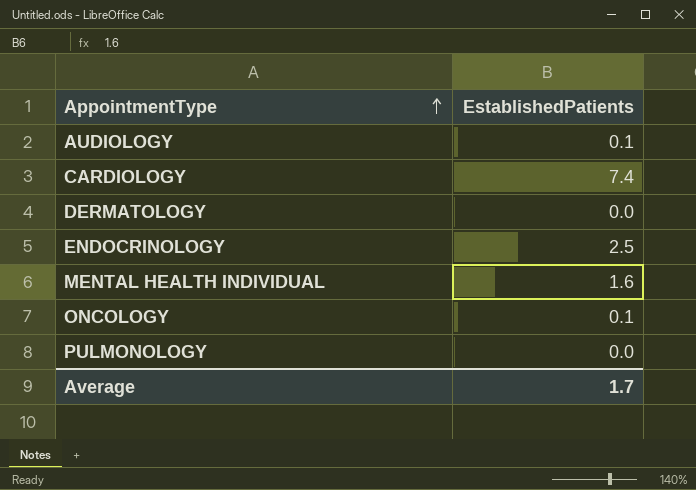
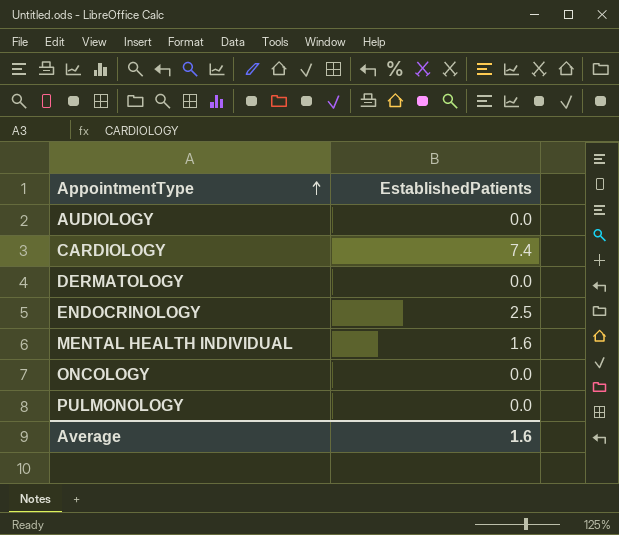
AUDIOLOGY | EstablishedPatients: 0.1 -> 0.0
ONCOLOGY | EstablishedPatients: 0.1 -> 0.0
Average | EstablishedPatients: 1.7 -> 1.6

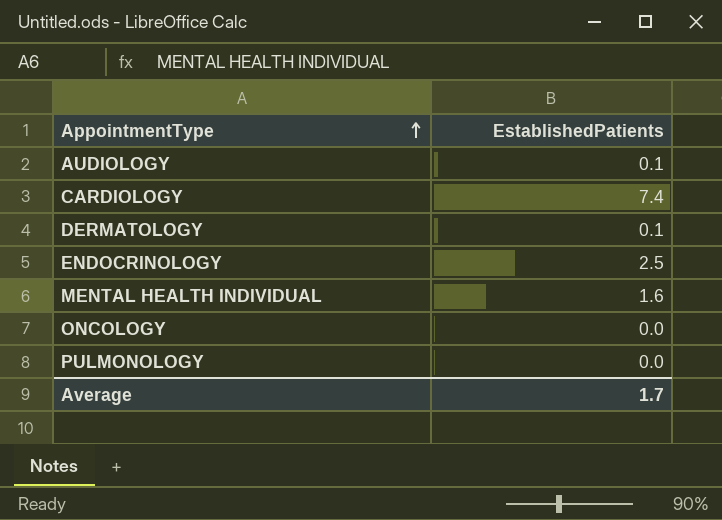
AUDIOLOGY | EstablishedPatients: 0.0 -> 0.1
DERMATOLOGY | EstablishedPatients: 0.0 -> 0.1
Average | EstablishedPatients: 1.6 -> 1.7

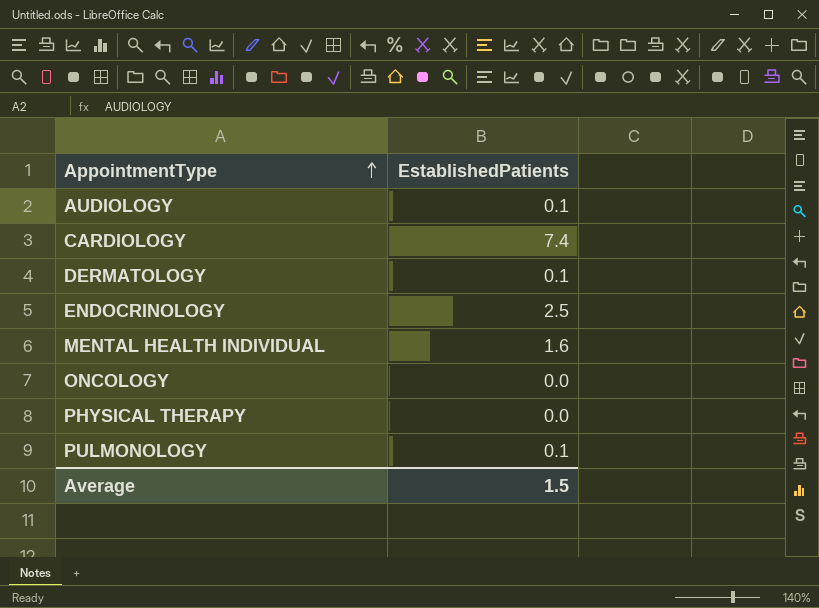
row PHYSICAL THERAPY: none -> 0.0
PULMONOLOGY | EstablishedPatients: 0.0 -> 0.1
Average | EstablishedPatients: 1.7 -> 1.5

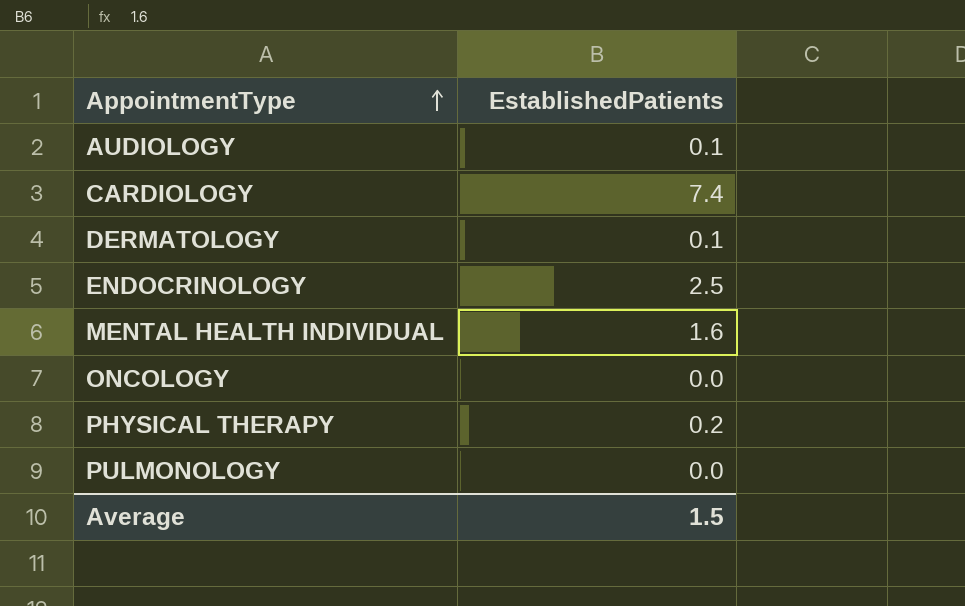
PHYSICAL THERAPY | EstablishedPatients: 0.0 -> 0.2
PULMONOLOGY | EstablishedPatients: 0.1 -> 0.0

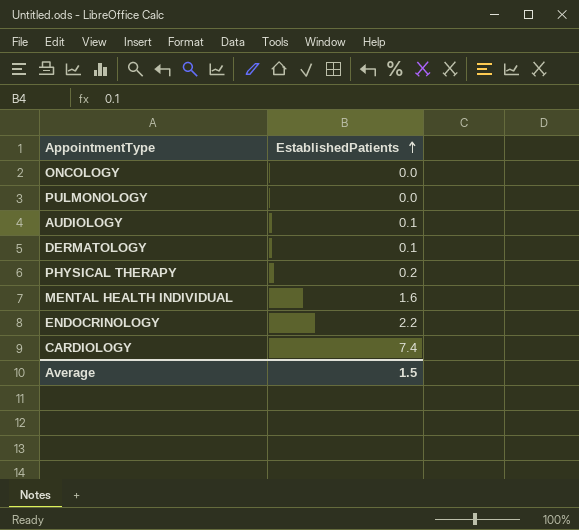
row order: AppointmentType ascending -> EstablishedPatients ascending
ENDOCRINOLOGY | EstablishedPatients: 2.5 -> 2.2

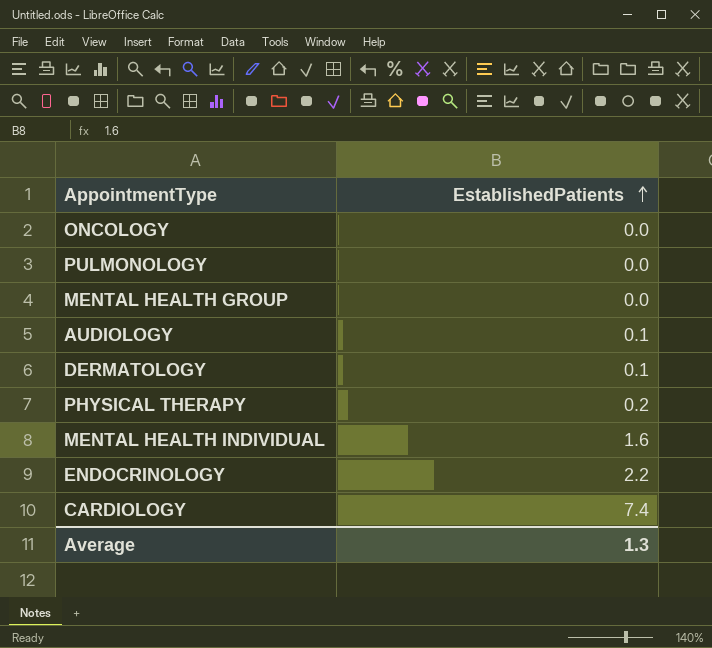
row MENTAL HEALTH GROUP: none -> 0.0
Average | EstablishedPatients: 1.5 -> 1.3

